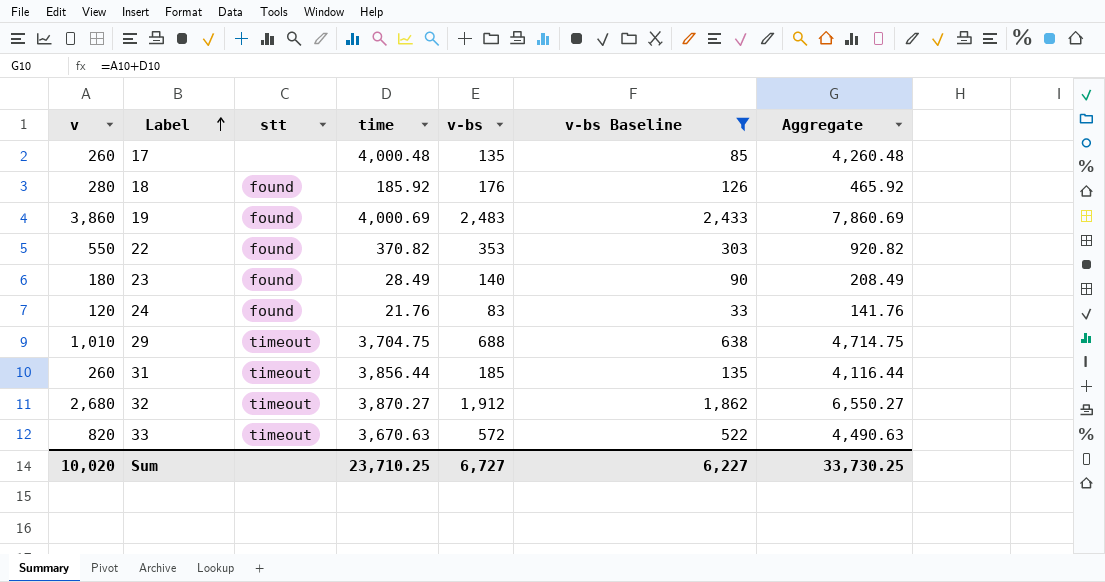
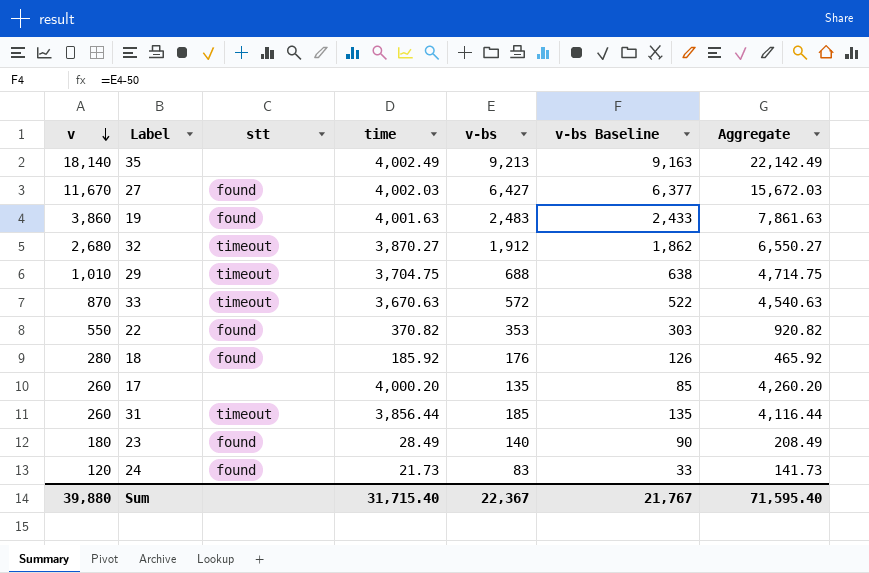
filter: v-bs Baseline <= 2,433 -> none
row order: Label ascending -> v descending
19 | time: 4,000.69 -> 4,001.63
19 | Aggregate: 7,860.69 -> 7,861.63
33 | v: 820 -> 870
33 | Aggregate: 4,490.63 -> 4,540.63
17 | time: 4,000.48 -> 4,000.20
17 | Aggregate: 4,260.48 -> 4,260.20
24 | time: 21.76 -> 21.73
24 | Aggregate: 141.76 -> 141.73
Sum | v: 10,020 -> 39,880
Sum | time: 23,710.25 -> 31,715.40
Sum | v-bs: 6,727 -> 22,367
Sum | v-bs Baseline: 6,227 -> 21,767
Sum | Aggregate: 33,730.25 -> 71,595.40

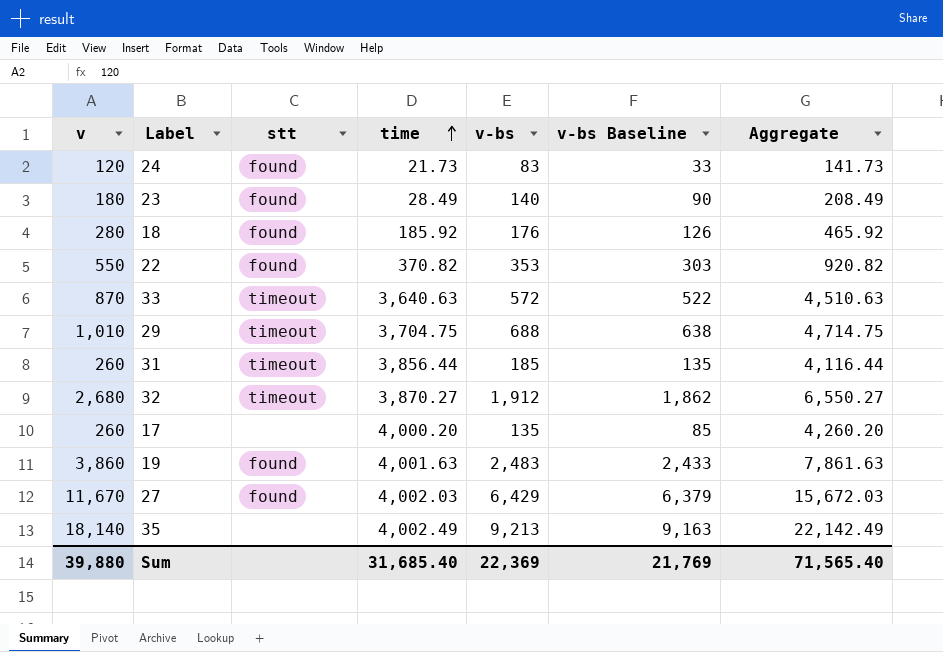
row order: v descending -> time ascending
33 | time: 3,670.63 -> 3,640.63
33 | Aggregate: 4,540.63 -> 4,510.63
27 | v-bs: 6,427 -> 6,429
27 | v-bs Baseline: 6,377 -> 6,379
Sum | time: 31,715.40 -> 31,685.40
Sum | v-bs: 22,367 -> 22,369
Sum | v-bs Baseline: 21,767 -> 21,769
Sum | Aggregate: 71,595.40 -> 71,565.40

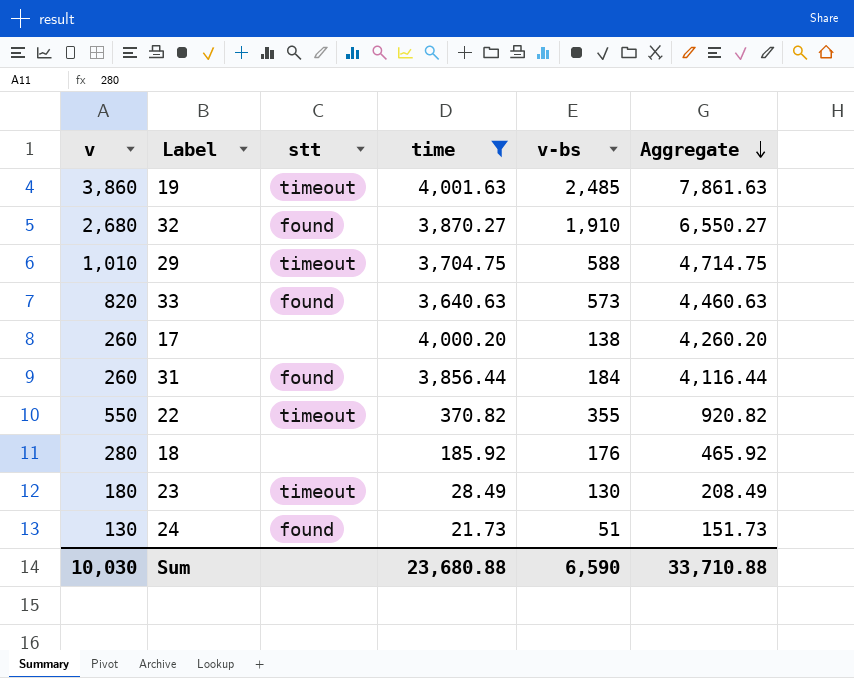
filter: none -> time <= 4,001.63
row order: time ascending -> Aggregate descending
column v-bs Baseline | formula: [v-bs] - 50 -> none
19 | stt: found -> timeout
19 | v-bs: 2,483 -> 2,485
32 | stt: timeout -> found
32 | v-bs: 1,912 -> 1,910
29 | v-bs: 688 -> 588
33 | v: 870 -> 820
33 | stt: timeout -> found
33 | v-bs: 572 -> 573
33 | Aggregate: 4,510.63 -> 4,460.63
17 | v-bs: 135 -> 138
31 | stt: timeout -> found
31 | v-bs: 185 -> 184
22 | stt: found -> timeout
22 | v-bs: 353 -> 355
18 | stt: found -> none
23 | stt: found -> timeout
23 | v-bs: 140 -> 130
24 | v: 120 -> 130
24 | v-bs: 83 -> 51
24 | Aggregate: 141.73 -> 151.73
Sum | v: 39,880 -> 10,030
Sum | time: 31,685.40 -> 23,680.88
Sum | v-bs: 22,369 -> 6,590
Sum | Aggregate: 71,565.40 -> 33,710.88

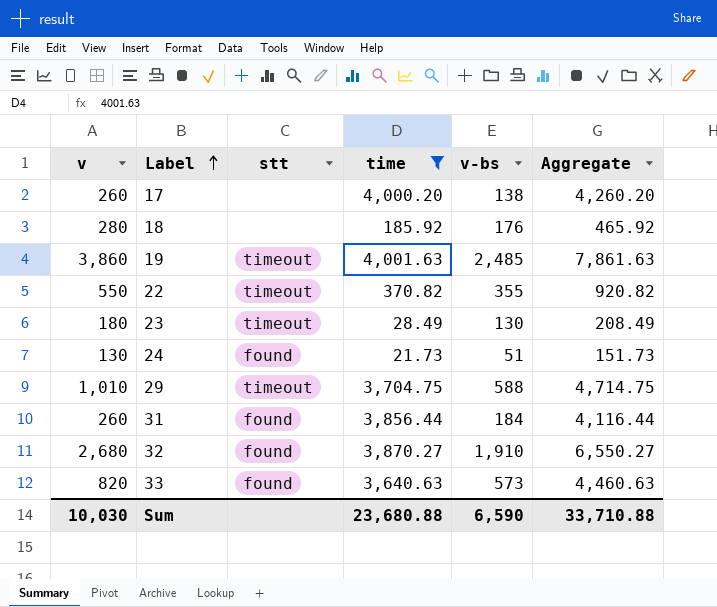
row order: Aggregate descending -> Label ascending

